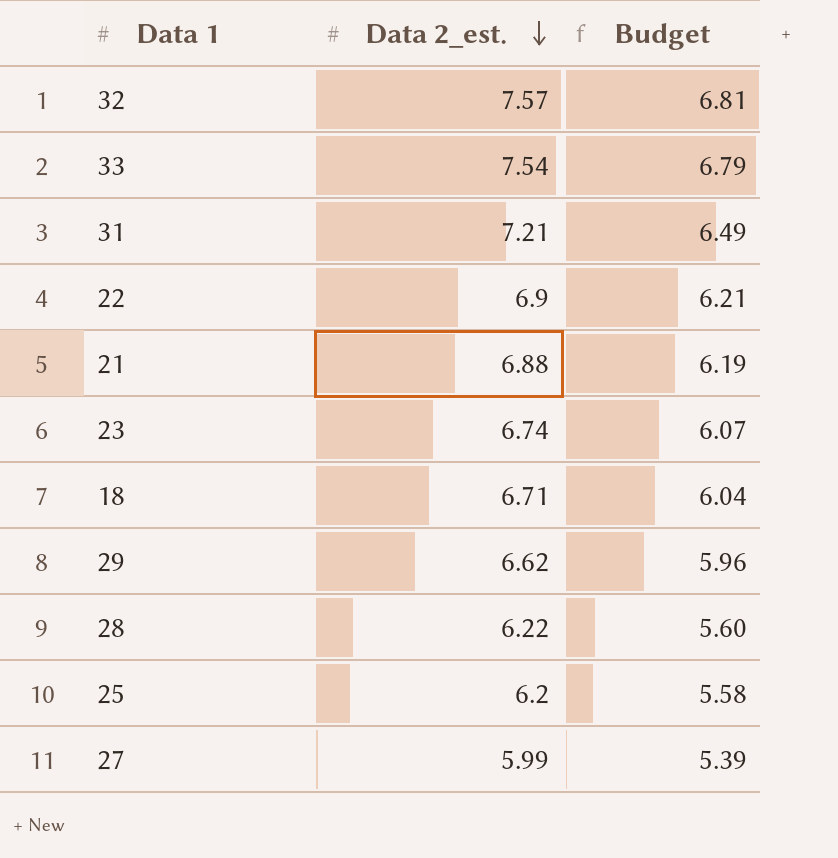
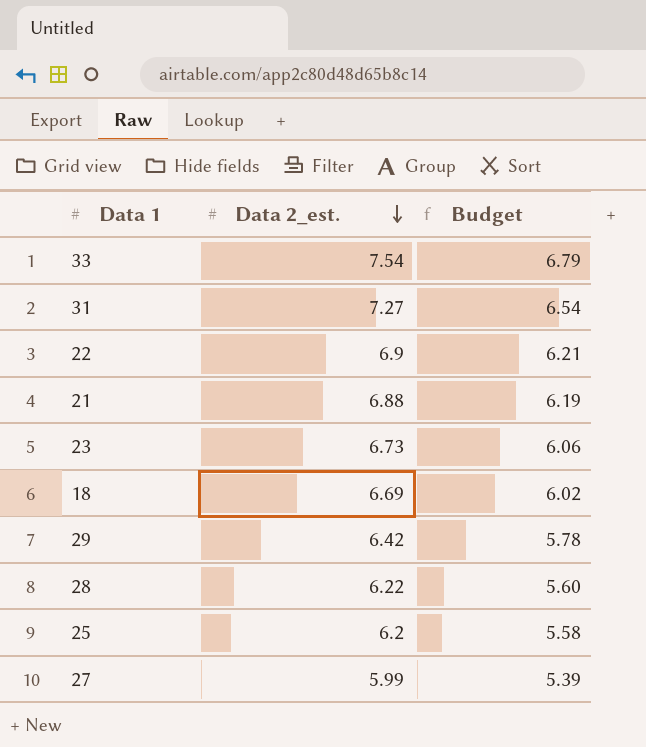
row 32: 7.57 | 6.81 -> none
31 | Data 2_est.: 7.21 -> 7.27
31 | Budget: 6.49 -> 6.54
23 | Data 2_est.: 6.74 -> 6.73
23 | Budget: 6.07 -> 6.06
18 | Data 2_est.: 6.71 -> 6.69
18 | Budget: 6.04 -> 6.02
29 | Data 2_est.: 6.62 -> 6.42
29 | Budget: 5.96 -> 5.78

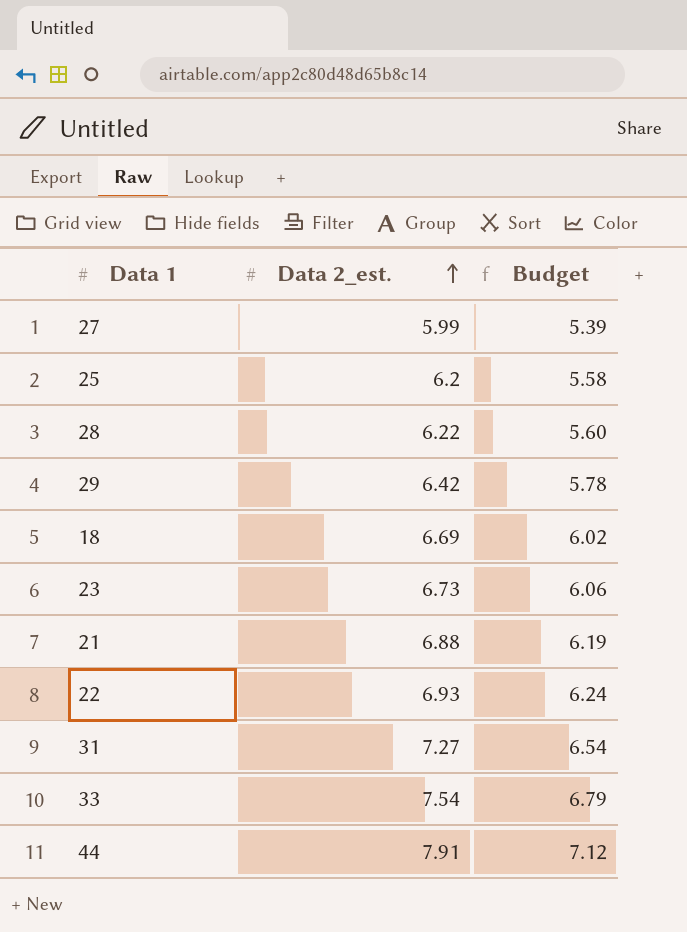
row order: Data 2_est. descending -> Data 2_est. ascending
22 | Data 2_est.: 6.9 -> 6.93
22 | Budget: 6.21 -> 6.24
row 44: none -> 7.91 | 7.12

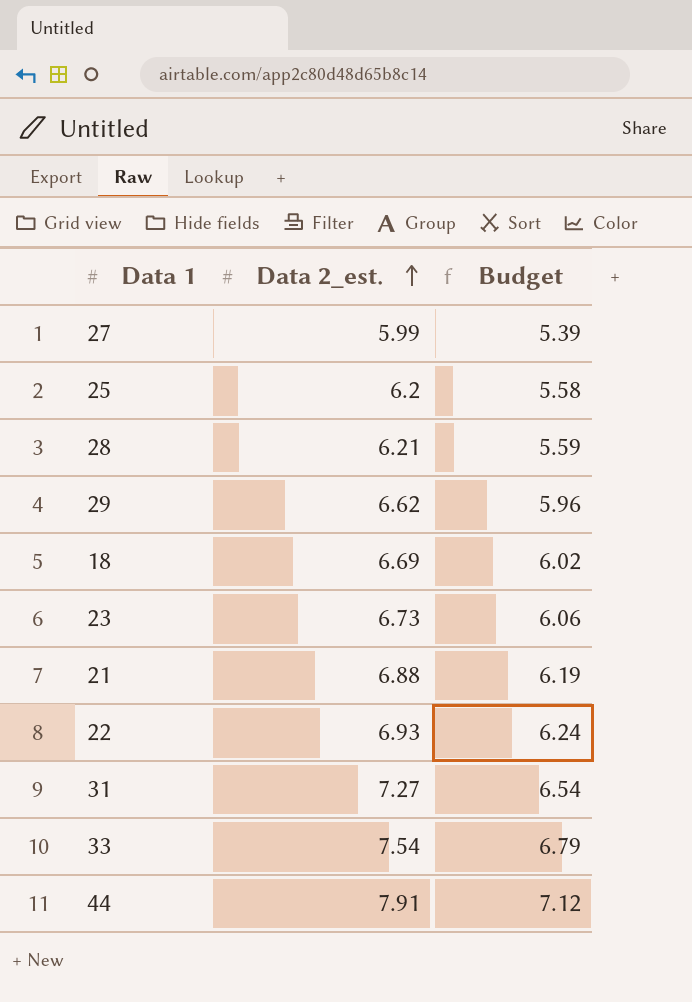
28 | Data 2_est.: 6.22 -> 6.21
28 | Budget: 5.60 -> 5.59
29 | Data 2_est.: 6.42 -> 6.62
29 | Budget: 5.78 -> 5.96

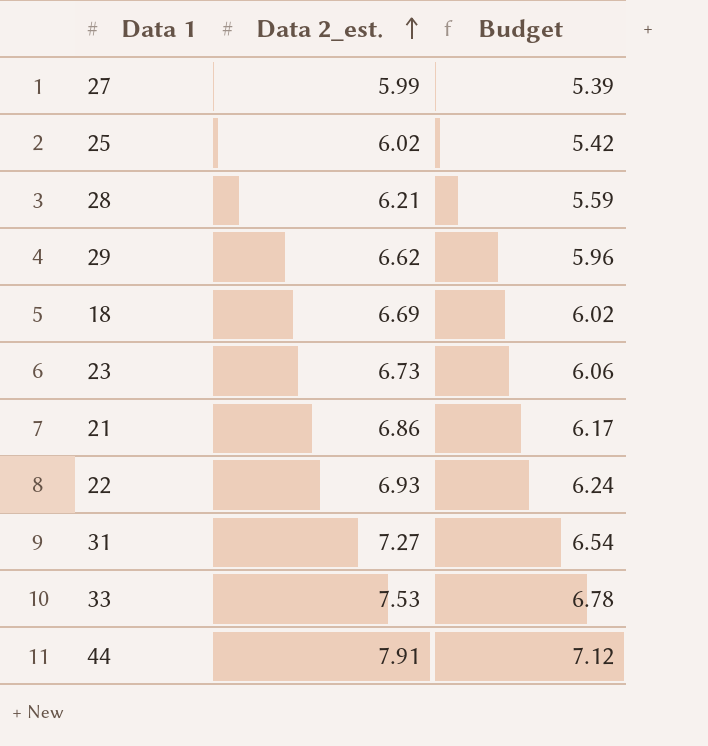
25 | Data 2_est.: 6.2 -> 6.02
25 | Budget: 5.58 -> 5.42
21 | Data 2_est.: 6.88 -> 6.86
21 | Budget: 6.19 -> 6.17
33 | Data 2_est.: 7.54 -> 7.53
33 | Budget: 6.79 -> 6.78

